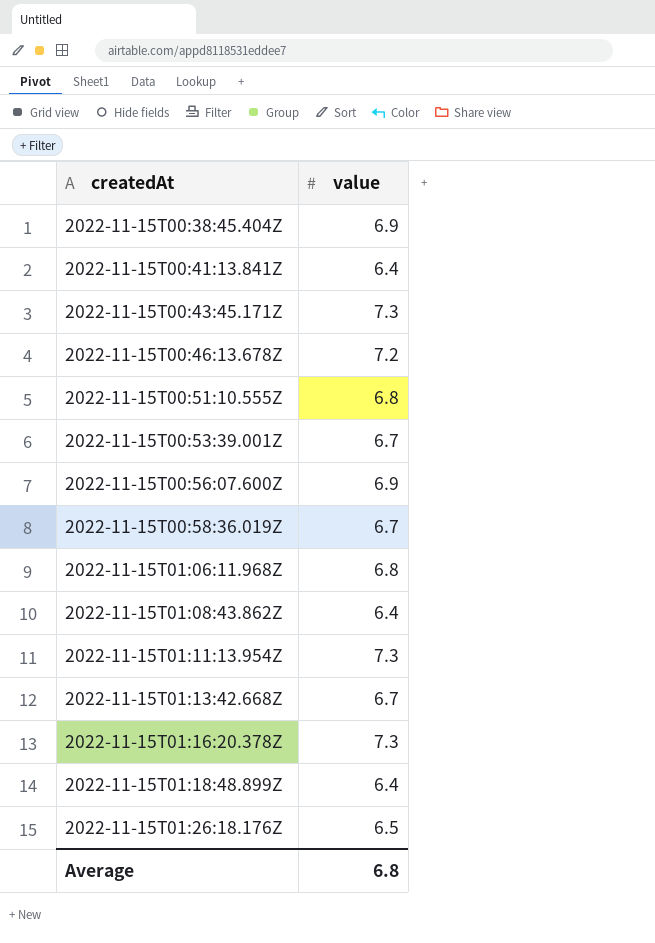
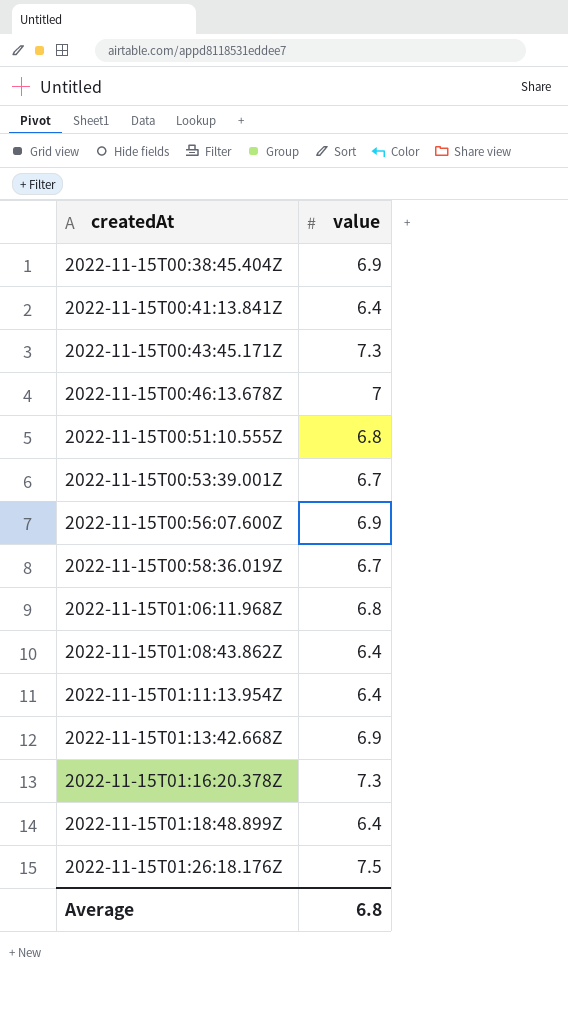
2022-11-15T00:46:13.678Z | value: 7.2 -> 7
2022-11-15T01:11:13.954Z | value: 7.3 -> 6.4
2022-11-15T01:13:42.668Z | value: 6.7 -> 6.9
2022-11-15T01:26:18.176Z | value: 6.5 -> 7.5

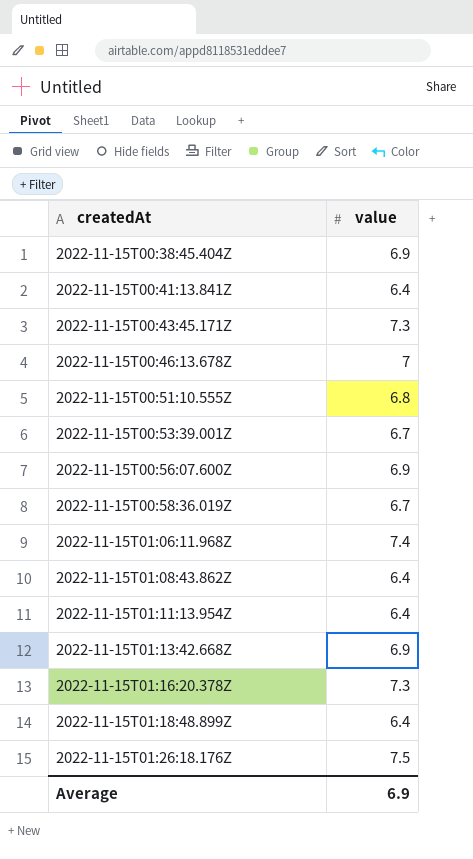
2022-11-15T01:06:11.968Z | value: 6.8 -> 7.4
Average | value: 6.8 -> 6.9

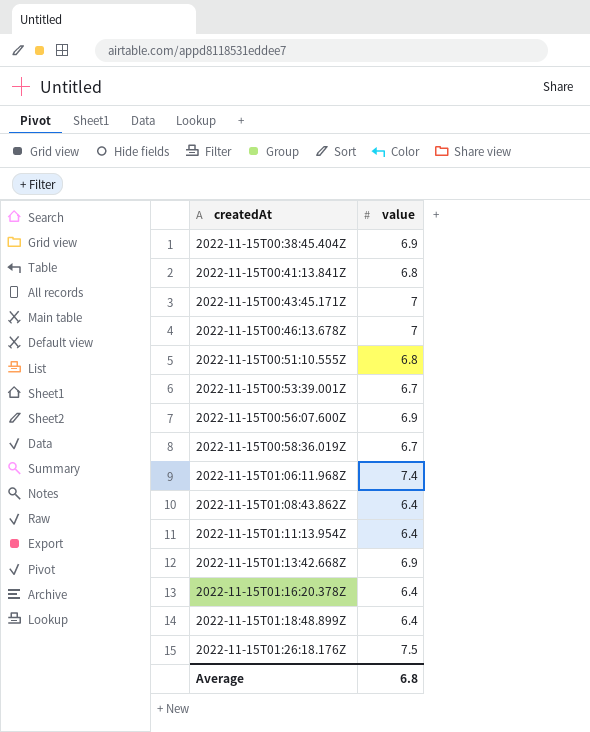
2022-11-15T00:41:13.841Z | value: 6.4 -> 6.8
2022-11-15T00:43:45.171Z | value: 7.3 -> 7
2022-11-15T01:16:20.378Z | value: 7.3 -> 6.4
Average | value: 6.9 -> 6.8

